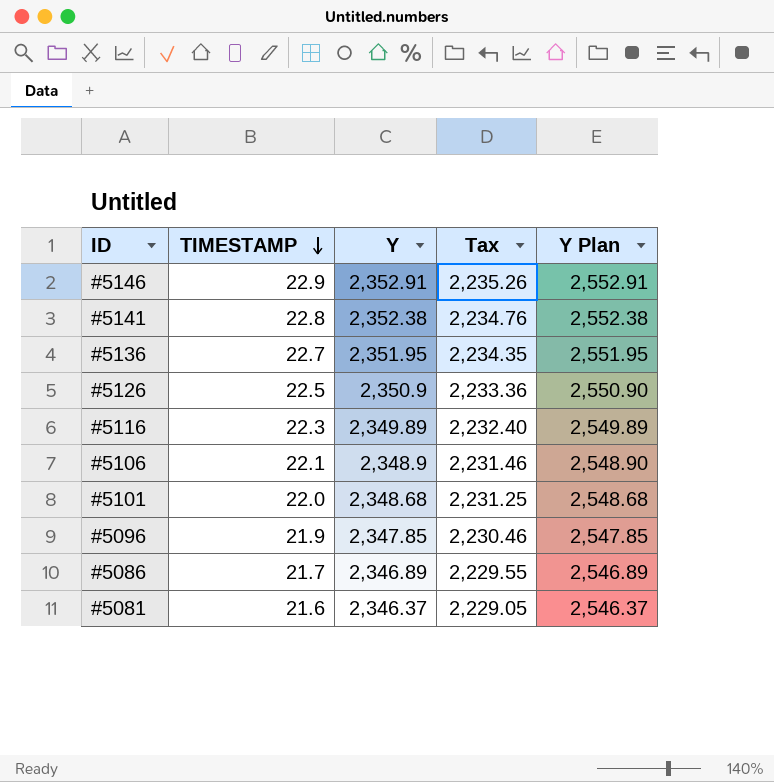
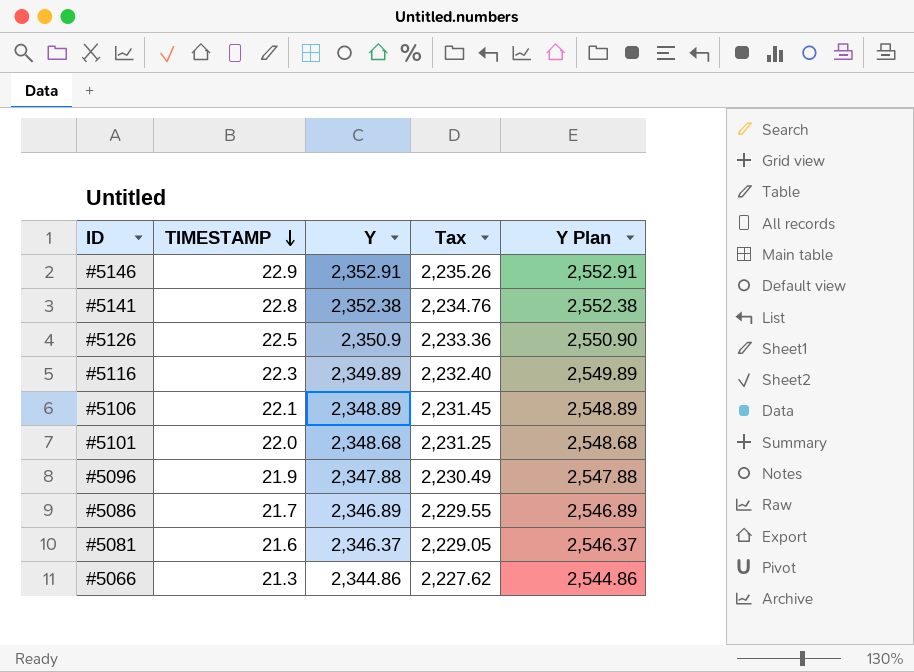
row #5136: 22.7 | 2,351.95 | 2,234.35 | 2,551.95 -> none
#5106 | Y: 2,348.9 -> 2,348.89
#5106 | Tax: 2,231.46 -> 2,231.45
#5106 | Y Plan: 2,548.90 -> 2,548.89
#5096 | Y: 2,347.85 -> 2,347.88
#5096 | Tax: 2,230.46 -> 2,230.49
#5096 | Y Plan: 2,547.85 -> 2,547.88
row #5066: none -> 21.3 | 2,344.86 | 2,227.62 | 2,544.86

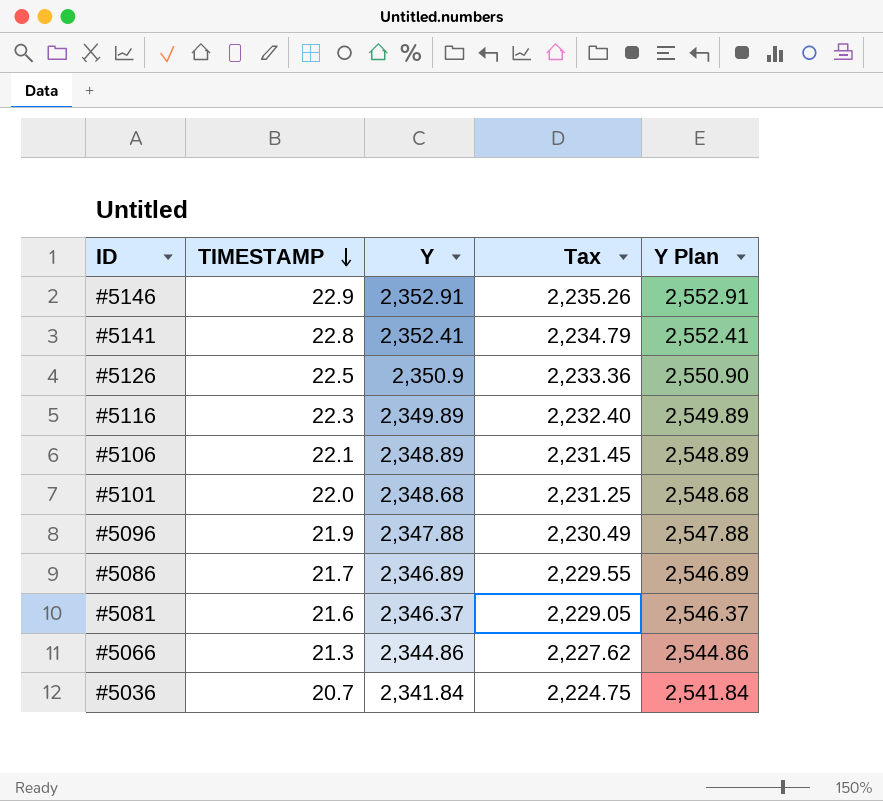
#5141 | Y: 2,352.38 -> 2,352.41
#5141 | Tax: 2,234.76 -> 2,234.79
#5141 | Y Plan: 2,552.38 -> 2,552.41
row #5036: none -> 20.7 | 2,341.84 | 2,224.75 | 2,541.84

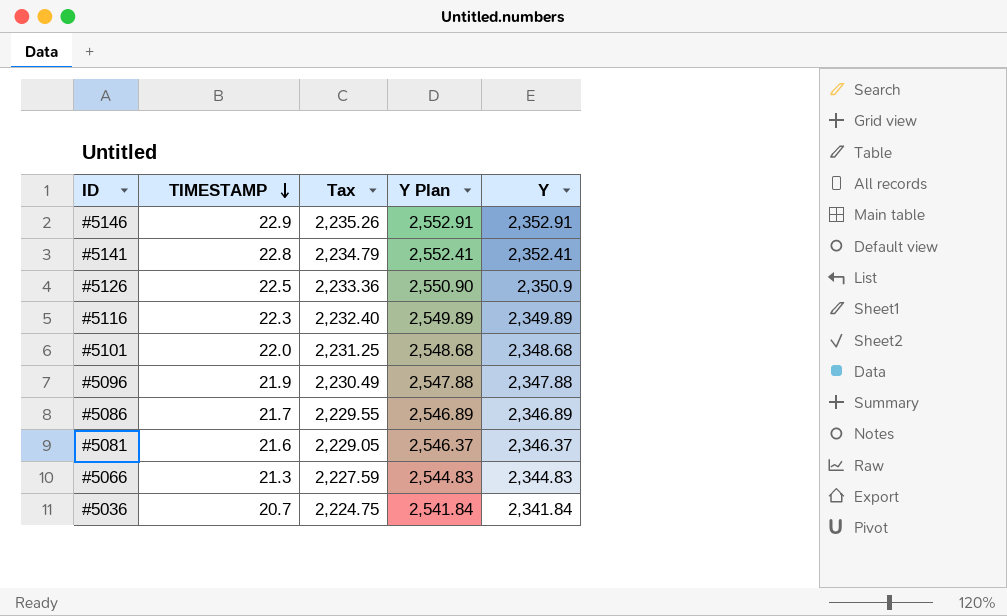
column Y | position: 3 -> 5
row #5106: 22.1 | 2,348.89 | 2,231.45 | 2,548.89 -> none
#5066 | Tax: 2,227.62 -> 2,227.59
#5066 | Y Plan: 2,544.86 -> 2,544.83
#5066 | Y: 2,344.86 -> 2,344.83

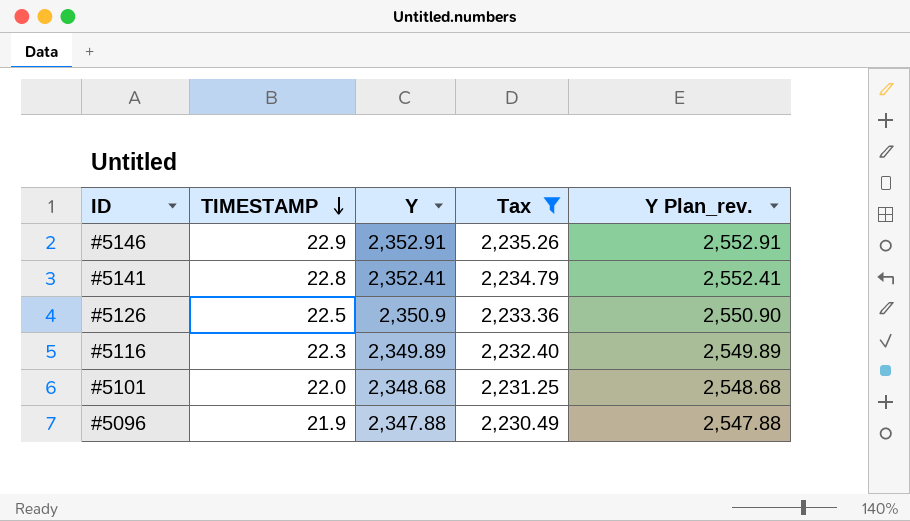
filter: none -> Tax >= 2,230.49
column Y | position: 5 -> 3
column name: Y Plan -> Y Plan_rev.

